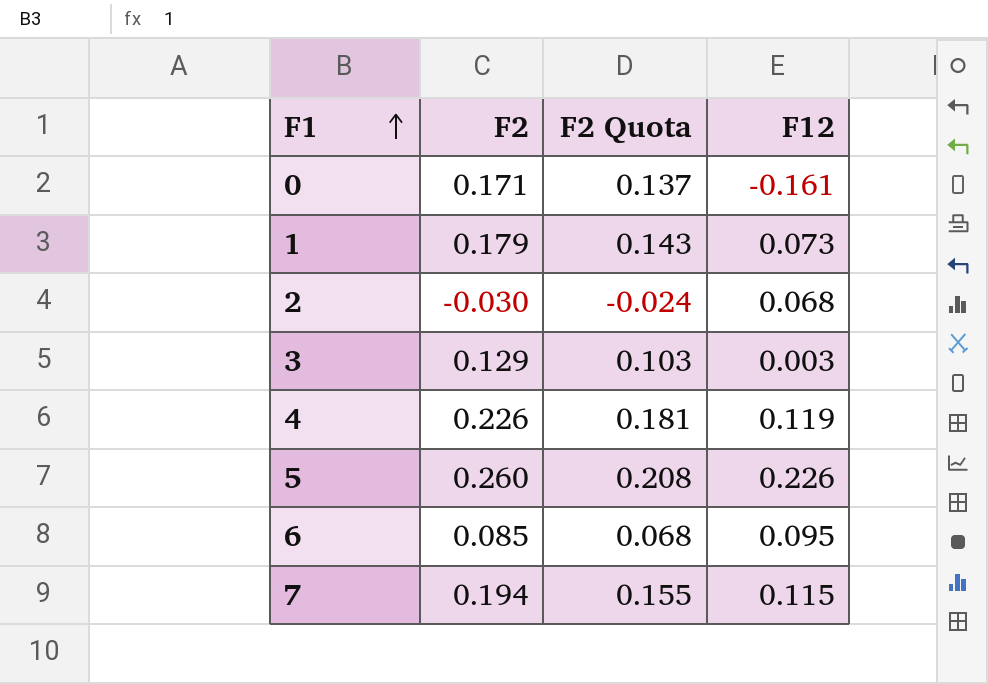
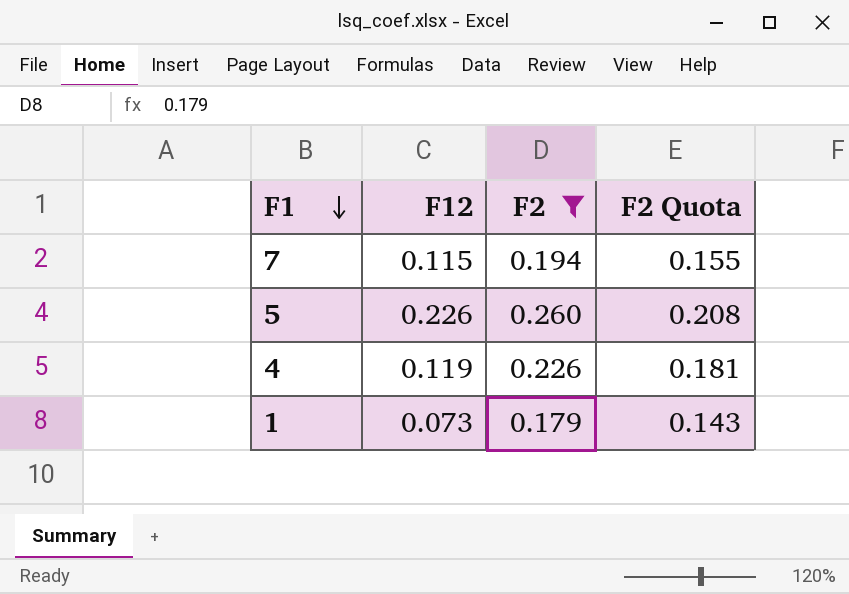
filter: none -> F2 >= 0.179
row order: F1 ascending -> F1 descending
column F12 | position: 4 -> 2

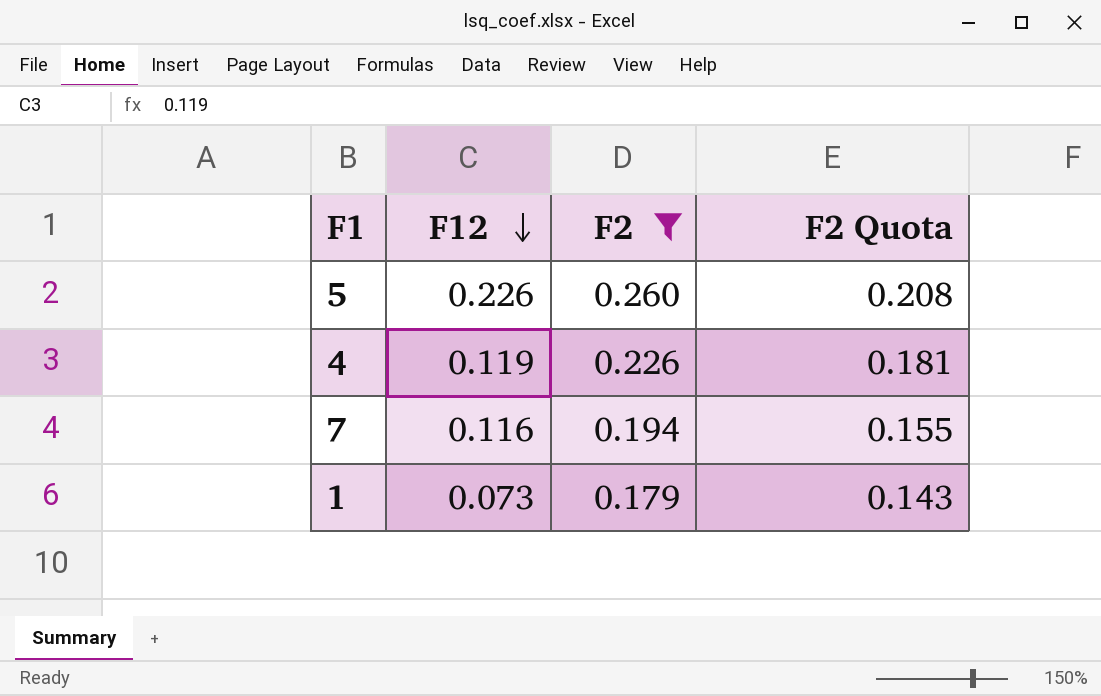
row order: F1 descending -> F12 descending
7 | F12: 0.115 -> 0.116

